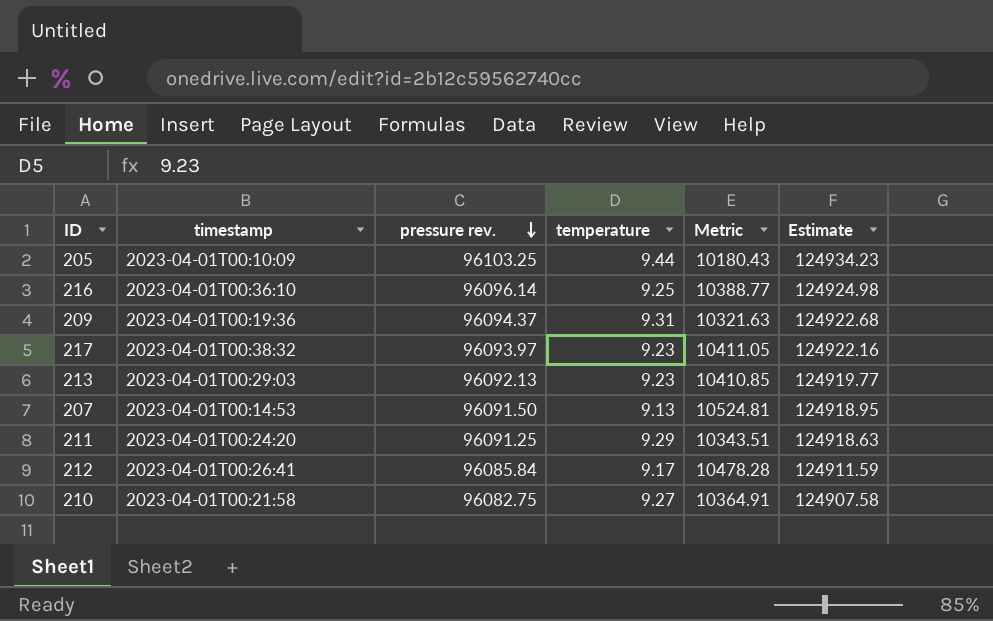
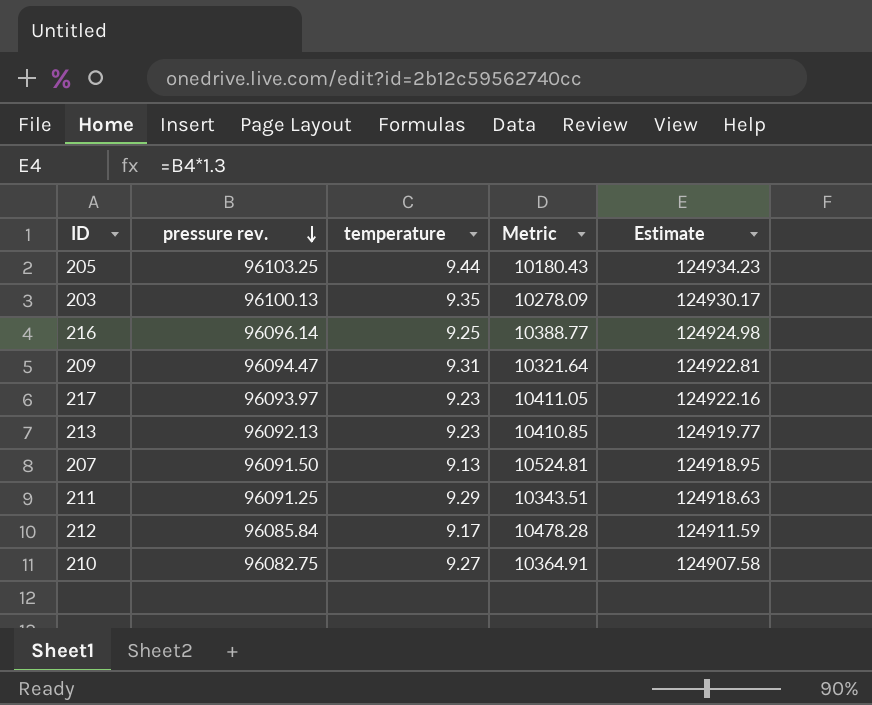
column timestamp | position: 2 -> none
row 203: none -> 96100.13 | 9.35 | 10278.09 | 124930.17
209 | pressure rev.: 96094.37 -> 96094.47
209 | Metric: 10321.63 -> 10321.64
209 | Estimate: 124922.68 -> 124922.81

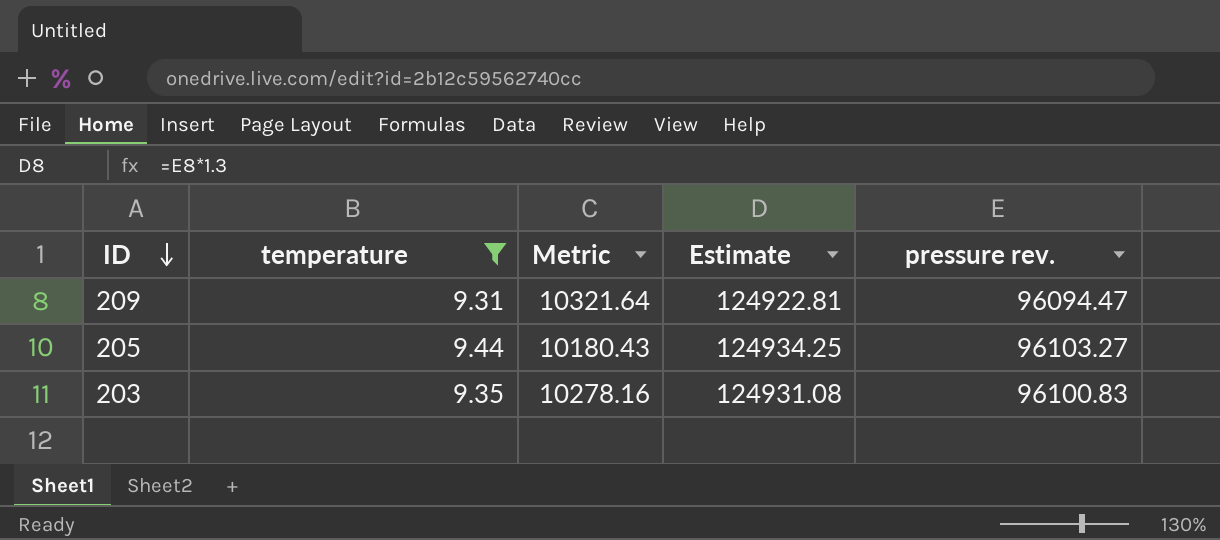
filter: none -> temperature >= 9.31
row order: pressure rev. descending -> ID descending
column pressure rev. | position: 2 -> 5
205 | Estimate: 124934.23 -> 124934.25
205 | pressure rev.: 96103.25 -> 96103.27
203 | Metric: 10278.09 -> 10278.16
203 | Estimate: 124930.17 -> 124931.08
203 | pressure rev.: 96100.13 -> 96100.83

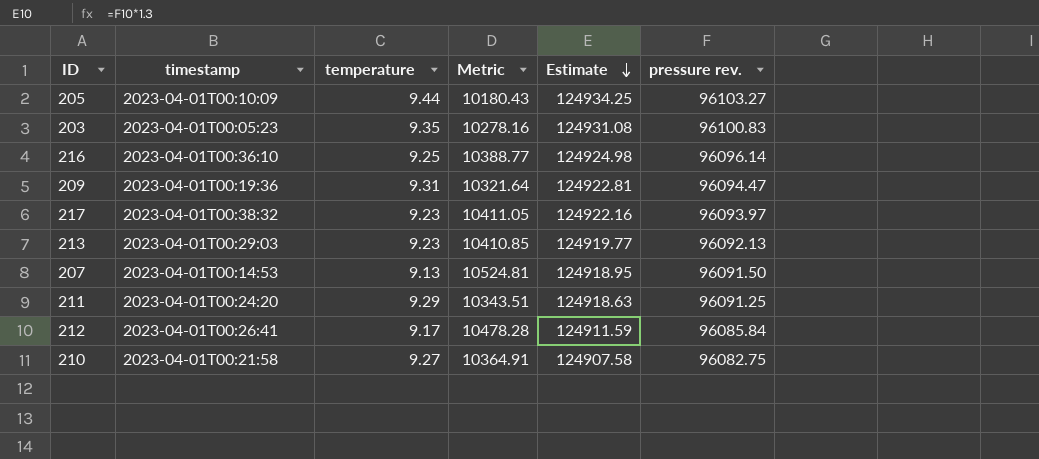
filter: temperature >= 9.31 -> none
row order: ID descending -> Estimate descending
column timestamp | position: none -> 2

